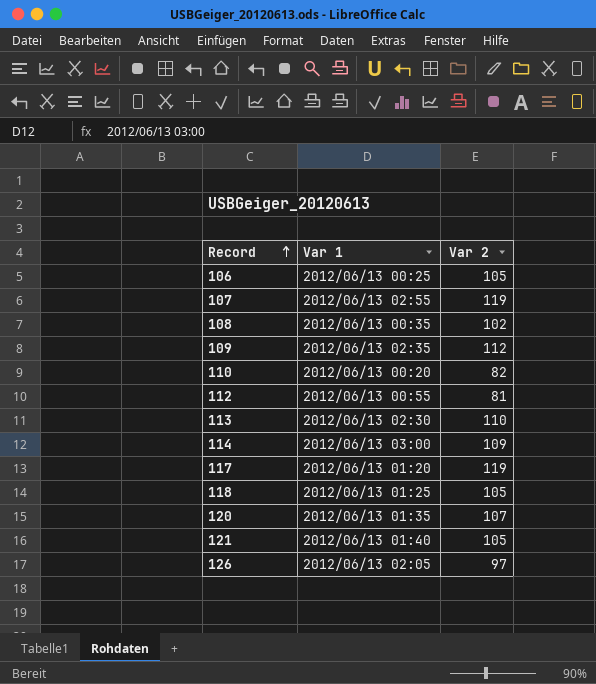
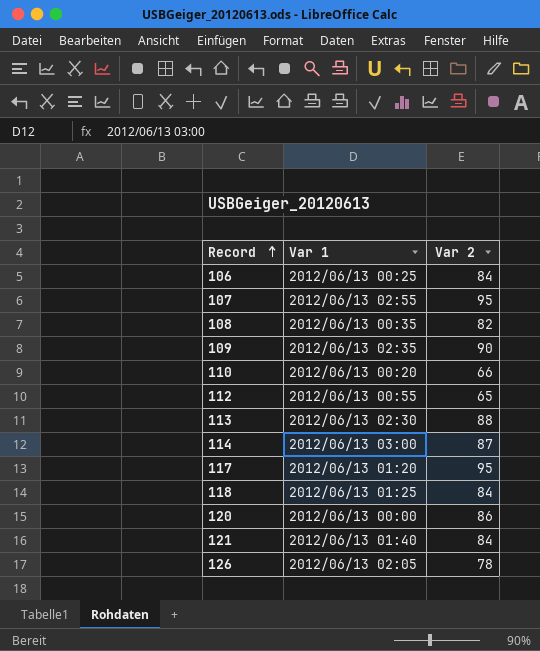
106 | Var 2: 105 -> 84
107 | Var 2: 119 -> 95
108 | Var 2: 102 -> 82
109 | Var 2: 112 -> 90
110 | Var 2: 82 -> 66
112 | Var 2: 81 -> 65
113 | Var 2: 110 -> 88
114 | Var 2: 109 -> 87
117 | Var 2: 119 -> 95
118 | Var 2: 105 -> 84
120 | Var 1: 2012/06/13 01:35 -> 2012/06/13 00:00
120 | Var 2: 107 -> 86
121 | Var 2: 105 -> 84
126 | Var 2: 97 -> 78

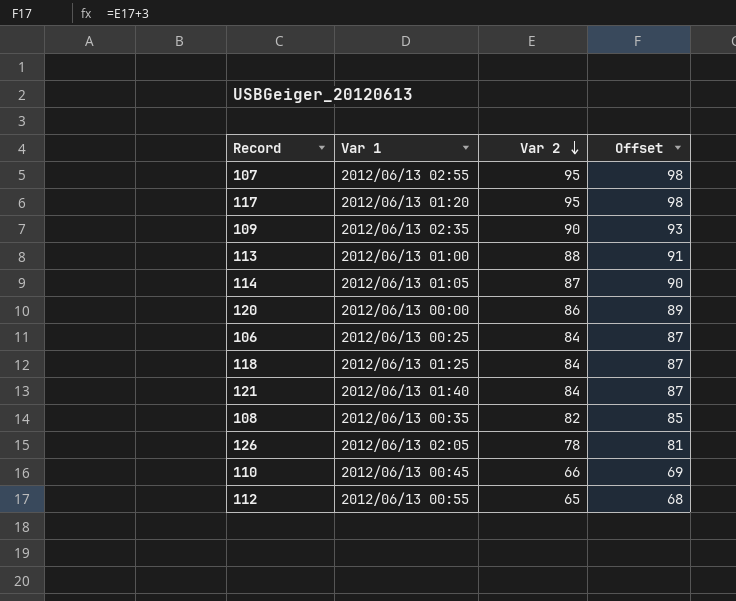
row order: Record ascending -> Var 2 descending
column Offset | formula: none -> [Var 2] + 3
113 | Var 1: 2012/06/13 02:30 -> 2012/06/13 01:00
114 | Var 1: 2012/06/13 03:00 -> 2012/06/13 01:05
110 | Var 1: 2012/06/13 00:20 -> 2012/06/13 00:45

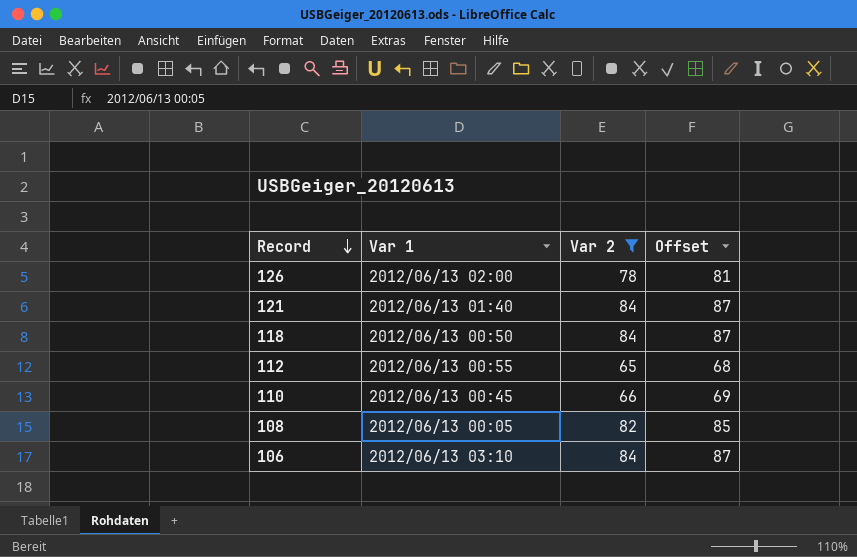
filter: none -> Var 2 <= 84
row order: Var 2 descending -> Record descending
126 | Var 1: 2012/06/13 02:05 -> 2012/06/13 02:00
118 | Var 1: 2012/06/13 01:25 -> 2012/06/13 00:50
108 | Var 1: 2012/06/13 00:35 -> 2012/06/13 00:05
106 | Var 1: 2012/06/13 00:25 -> 2012/06/13 03:10

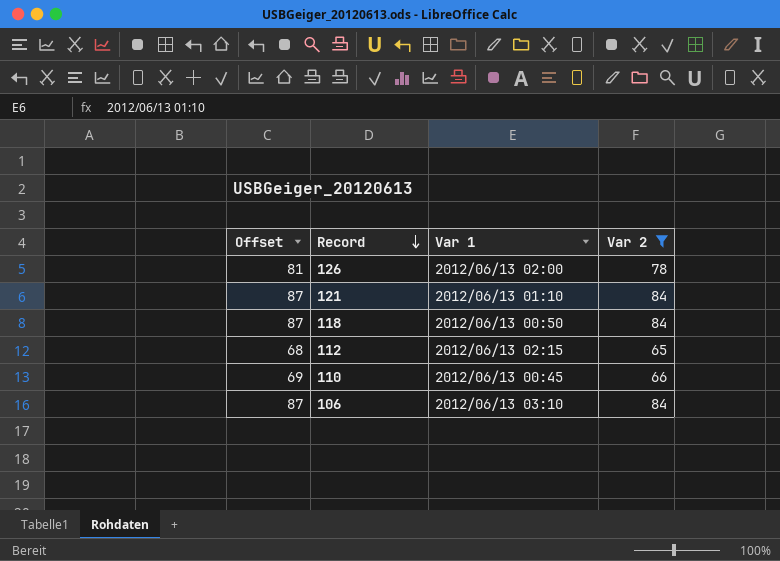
column Offset | position: 4 -> 1
row 108: 2012/06/13 00:05 | 82 | 85 -> none
121 | Var 1: 2012/06/13 01:40 -> 2012/06/13 01:10
112 | Var 1: 2012/06/13 00:55 -> 2012/06/13 02:15

